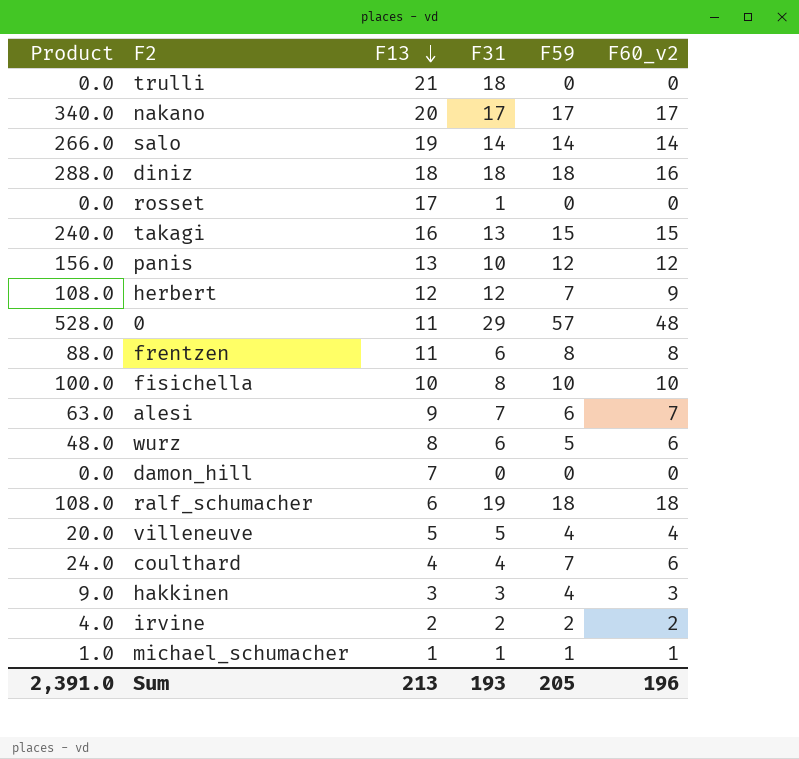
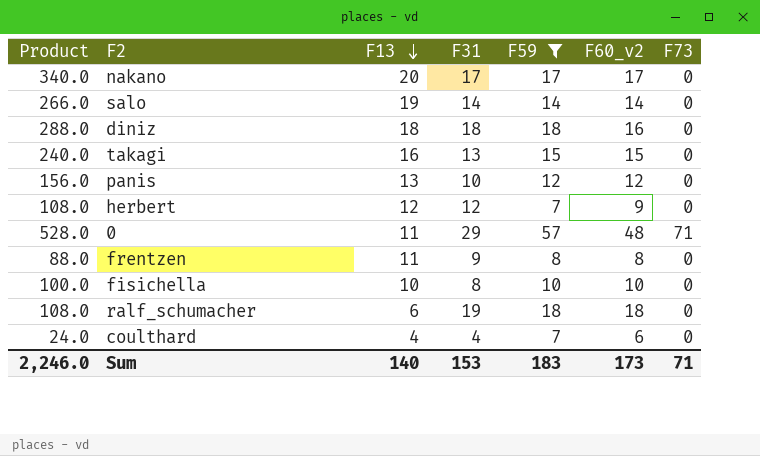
filter: none -> F59 >= 7
column F73 | position: none -> 7
frentzen | F31: 6 -> 9
Sum | Product: 2,391.0 -> 2,246.0
Sum | F13: 213 -> 140
Sum | F31: 193 -> 153
Sum | F59: 205 -> 183
Sum | F60_v2: 196 -> 173

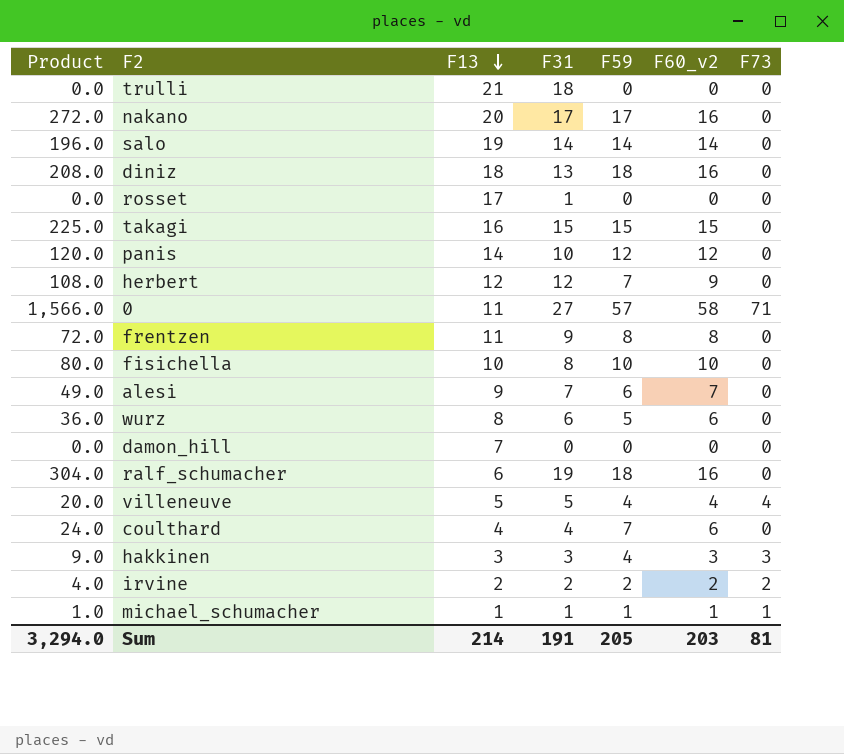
filter: F59 >= 7 -> none
column Product | formula: [F13] * [F60_v2] -> [F31] * [F60_v2]
nakano | F60_v2: 17 -> 16
diniz | F31: 18 -> 13
takagi | F31: 13 -> 15
panis | F13: 13 -> 14
0 | F31: 29 -> 27
0 | F60_v2: 48 -> 58
ralf_schumacher | F60_v2: 18 -> 16
Sum | Product: 2,246.0 -> 3,294.0
Sum | F13: 140 -> 214
Sum | F31: 153 -> 191
Sum | F59: 183 -> 205
Sum | F60_v2: 173 -> 203
Sum | F73: 71 -> 81

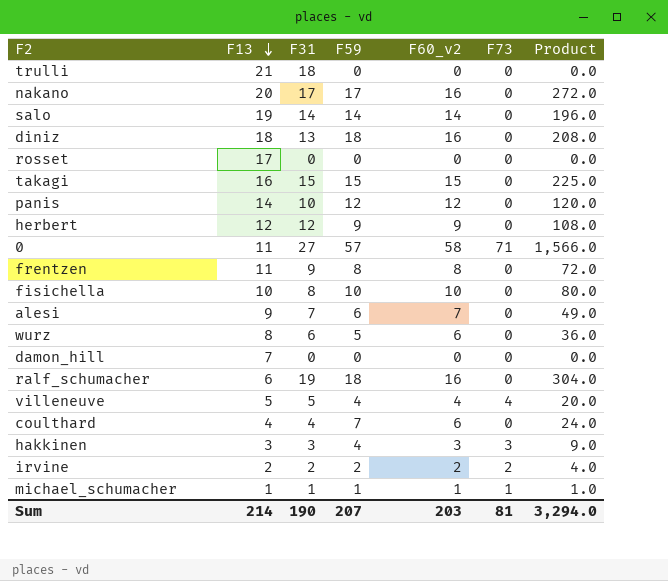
column Product | position: 1 -> 7
rosset | F31: 1 -> 0
herbert | F59: 7 -> 9
Sum | F31: 191 -> 190
Sum | F59: 205 -> 207

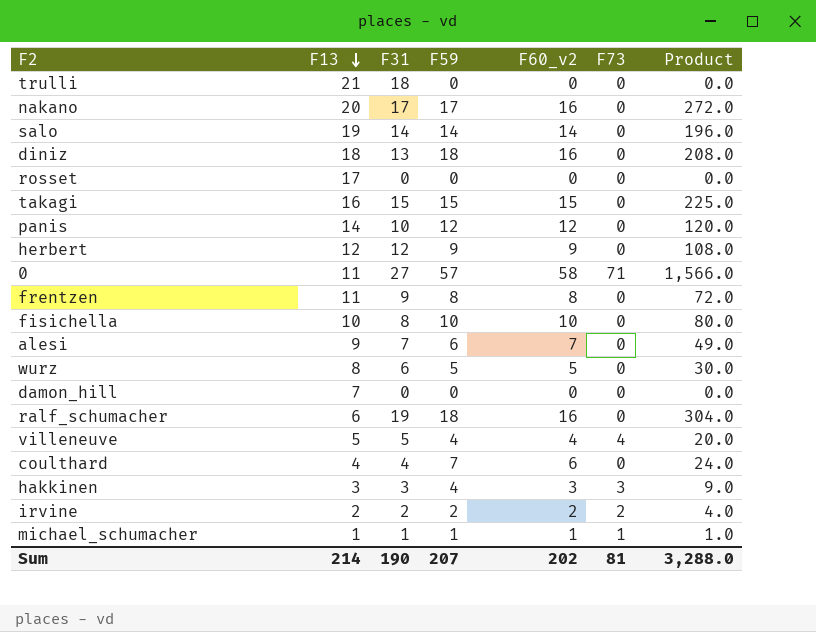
wurz | F60_v2: 6 -> 5
wurz | Product: 36.0 -> 30.0
Sum | F60_v2: 203 -> 202
Sum | Product: 3,294.0 -> 3,288.0

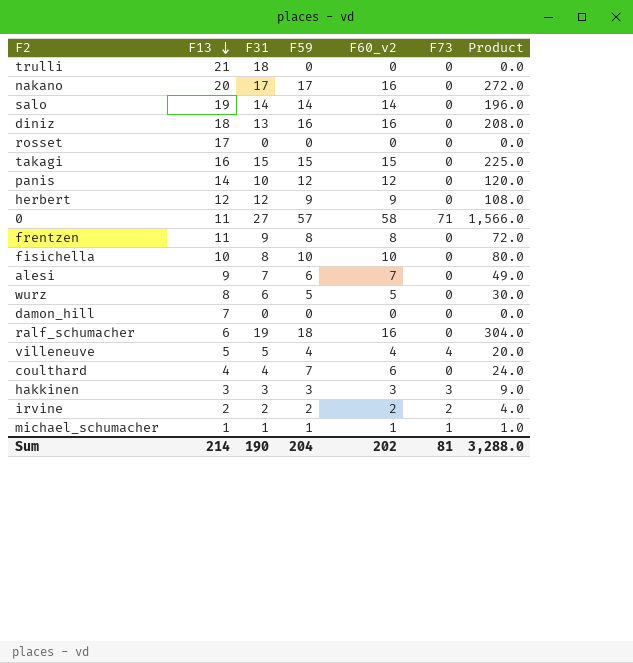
diniz | F59: 18 -> 16
hakkinen | F59: 4 -> 3
Sum | F59: 207 -> 204

